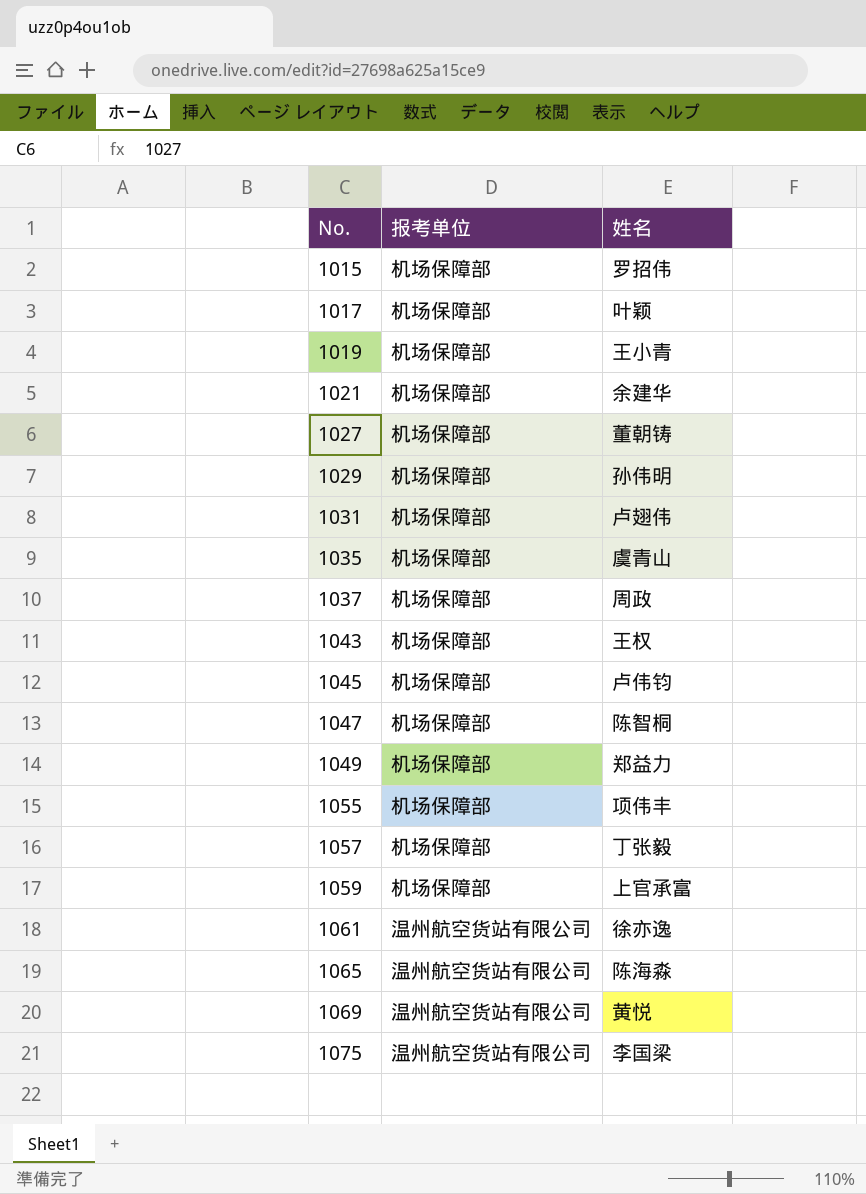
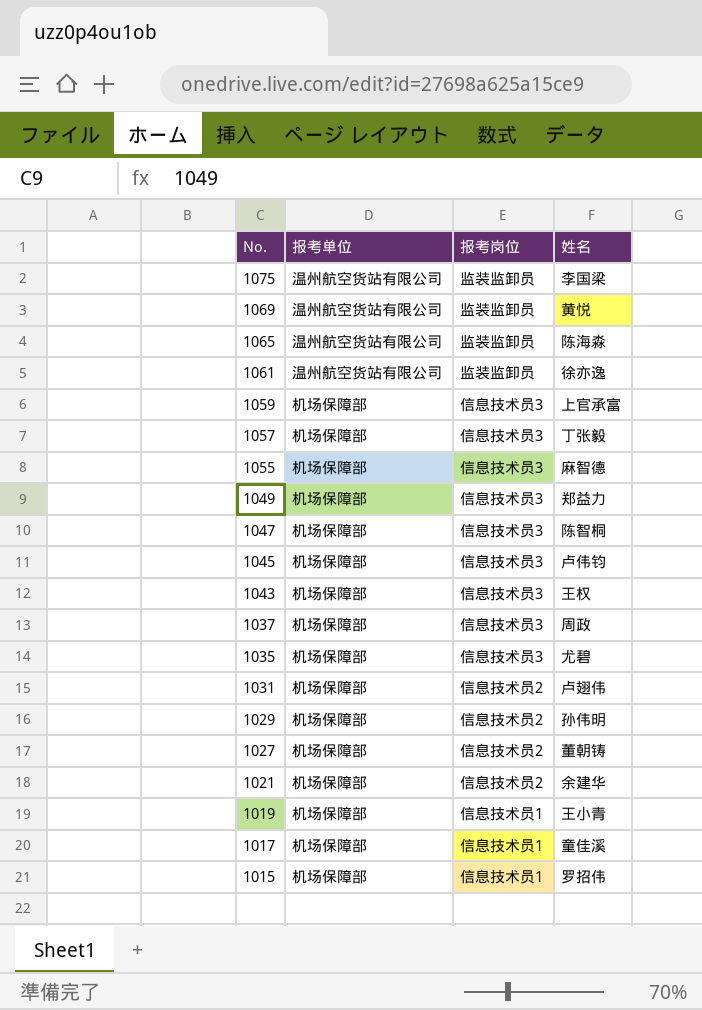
row order: No. ascending -> No. descending
column 报考岗位 | position: none -> 3
1055 | 姓名: 项伟丰 -> 麻智德
1035 | 姓名: 虞青山 -> 尤碧
1017 | 姓名: 叶颖 -> 童佳溪

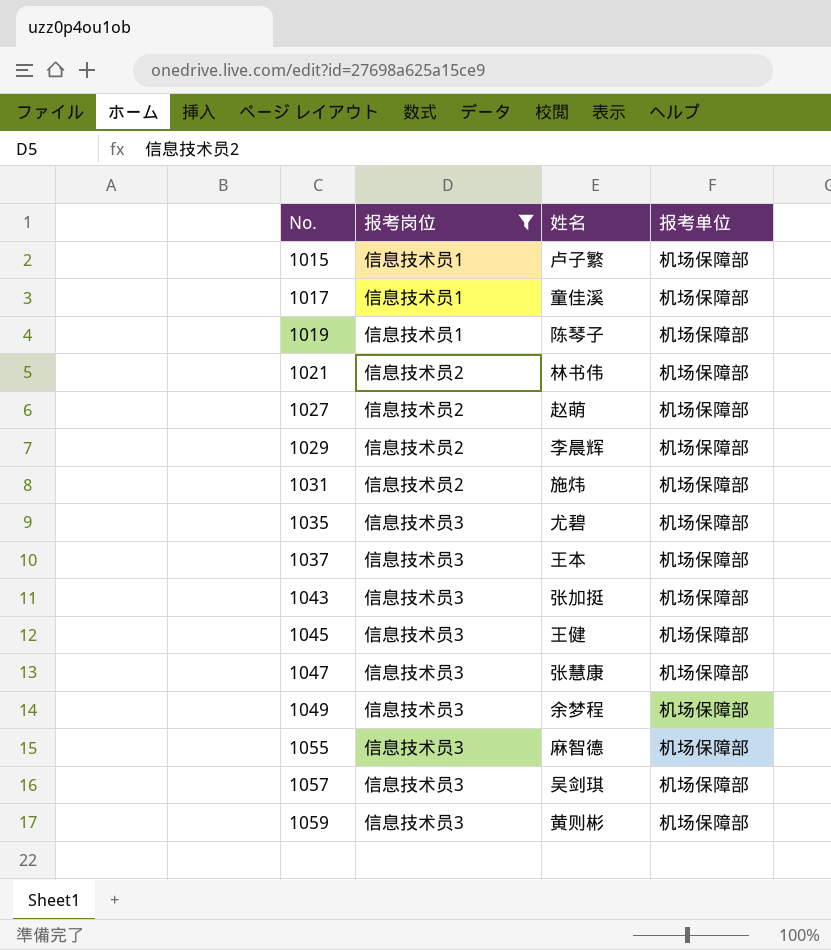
filter: none -> 报考岗位 != 监装监卸员
row order: No. descending -> No. ascending
column 报考单位 | position: 2 -> 4
1015 | 姓名: 罗招伟 -> 卢子繁
1019 | 姓名: 王小青 -> 陈琴子
1021 | 姓名: 余建华 -> 林书伟
1027 | 姓名: 董朝铸 -> 赵萌
1029 | 姓名: 孙伟明 -> 李晨辉
1031 | 姓名: 卢翅伟 -> 施炜
1037 | 姓名: 周政 -> 王本
1043 | 姓名: 王权 -> 张加挺
1045 | 姓名: 卢伟钧 -> 王健
1047 | 姓名: 陈智桐 -> 张慧康
1049 | 姓名: 郑益力 -> 余梦程
1057 | 姓名: 丁张毅 -> 吴剑琪
1059 | 姓名: 上官承富 -> 黄则彬

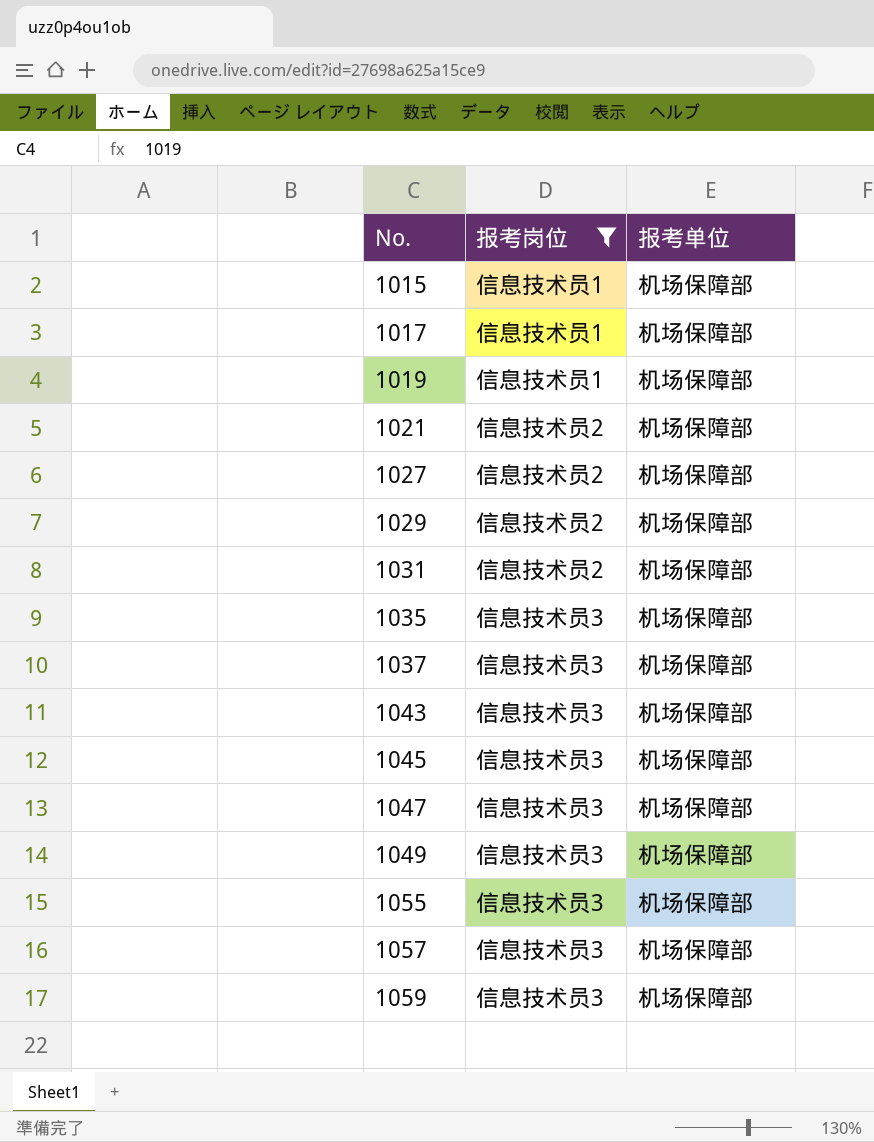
column 姓名 | position: 3 -> none

